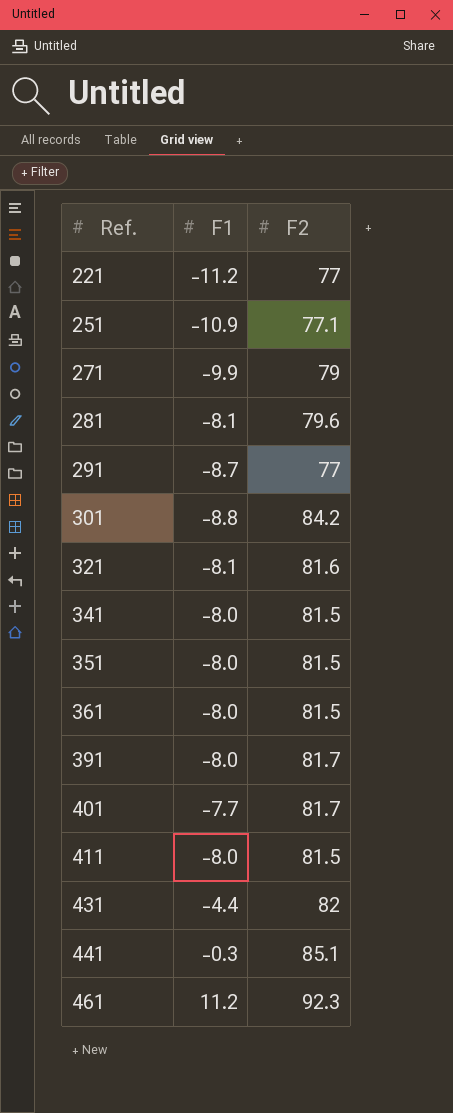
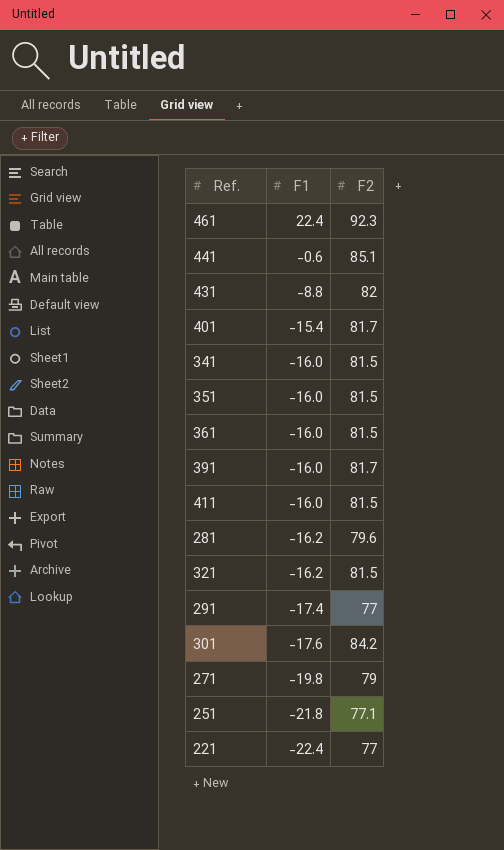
row order: Ref. ascending -> F1 descending
461 | F1: 11.2 -> 22.4
441 | F1: -0.3 -> -0.6
431 | F1: -4.4 -> -8.8
401 | F1: -7.7 -> -15.4
341 | F1: -8.0 -> -16.0
351 | F1: -8.0 -> -16.0
361 | F1: -8.0 -> -16.0
391 | F1: -8.0 -> -16.0
411 | F1: -8.0 -> -16.0
281 | F1: -8.1 -> -16.2
321 | F1: -8.1 -> -16.2
321 | F2: 81.6 -> 81.5
291 | F1: -8.7 -> -17.4
301 | F1: -8.8 -> -17.6
271 | F1: -9.9 -> -19.8
251 | F1: -10.9 -> -21.8
221 | F1: -11.2 -> -22.4

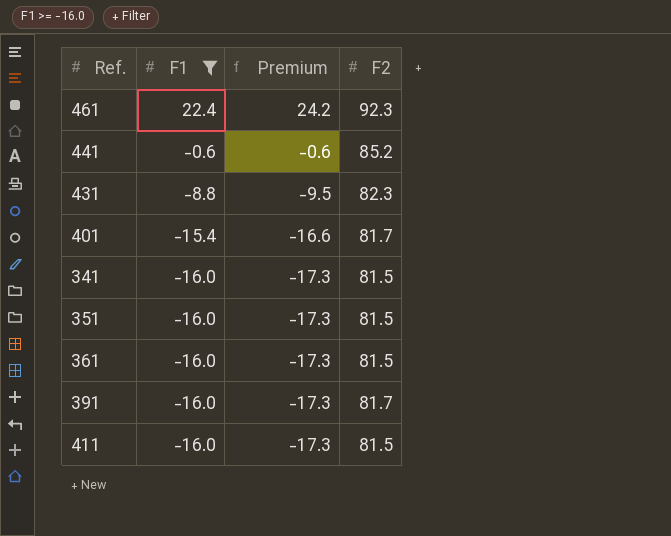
filter: none -> F1 >= -16.0
column Premium | formula: none -> [F1] * 1.08
441 | F2: 85.1 -> 85.2
431 | F2: 82 -> 82.3

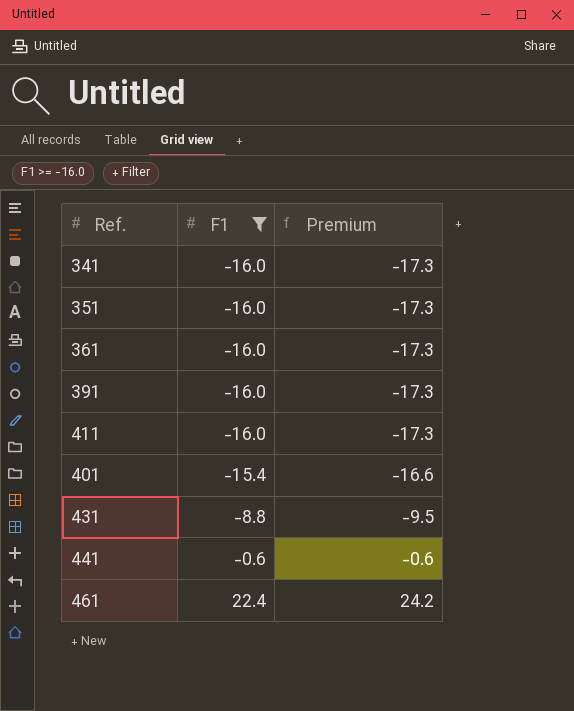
row order: F1 descending -> F1 ascending
column F2 | position: 4 -> none

